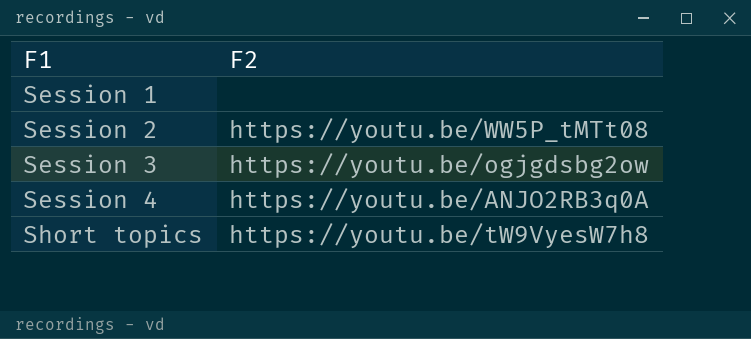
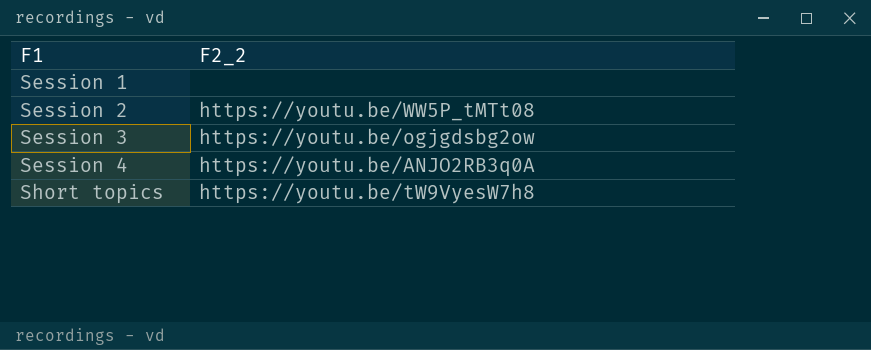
column name: F2 -> F2_2

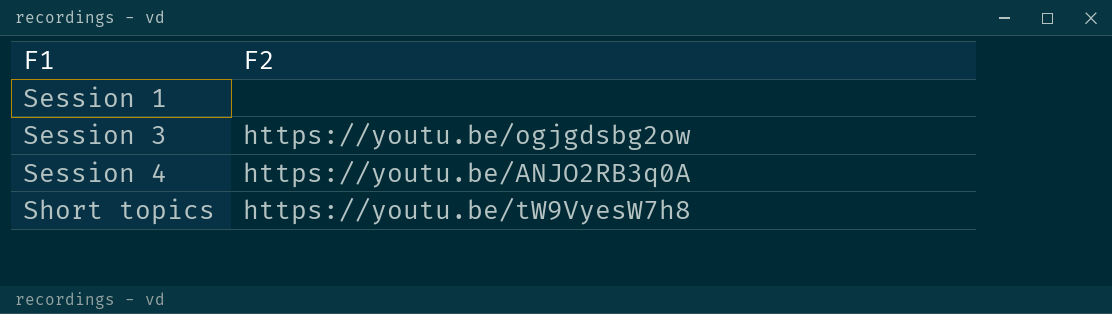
column name: F2_2 -> F2
row Session 2: https://youtu.be/WW5P_tMTt08 -> none

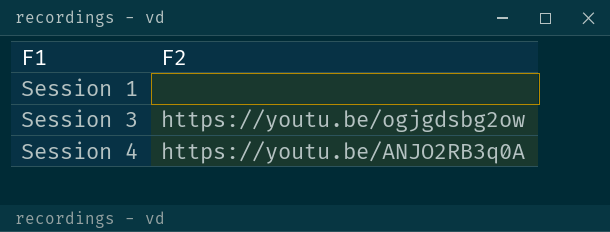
row Short topics: https://youtu.be/tW9VyesW7h8 -> none

